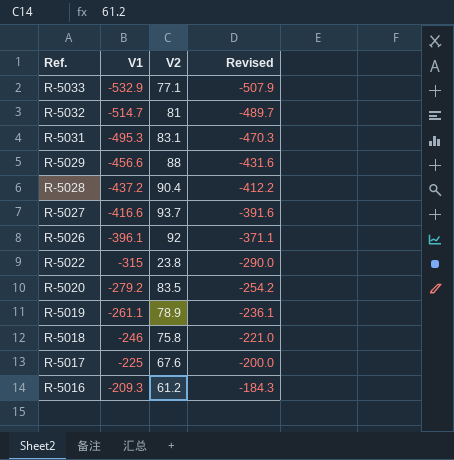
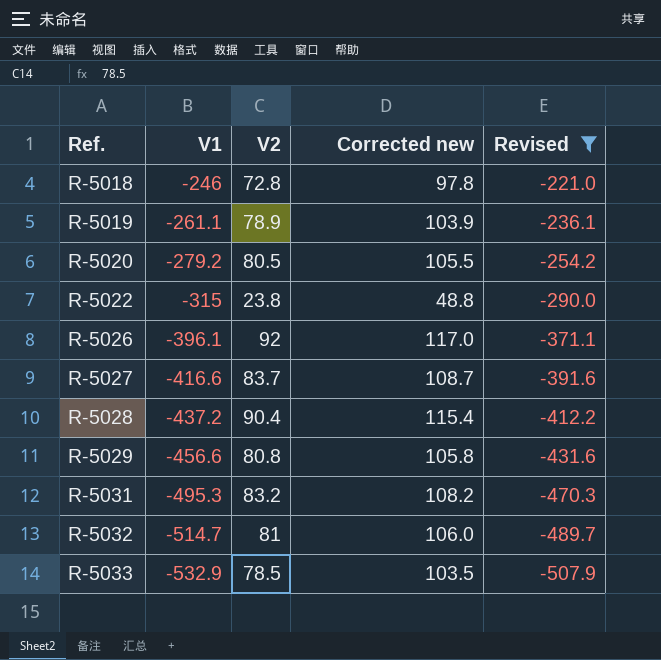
filter: none -> Revised <= -221.0
row order: Ref. descending -> Ref. ascending
column Corrected new | formula: none -> [V2] + 25
R-5018 | V2: 75.8 -> 72.8
R-5020 | V2: 83.5 -> 80.5
R-5027 | V2: 93.7 -> 83.7
R-5029 | V2: 88 -> 80.8
R-5031 | V2: 83.1 -> 83.2
R-5033 | V2: 77.1 -> 78.5

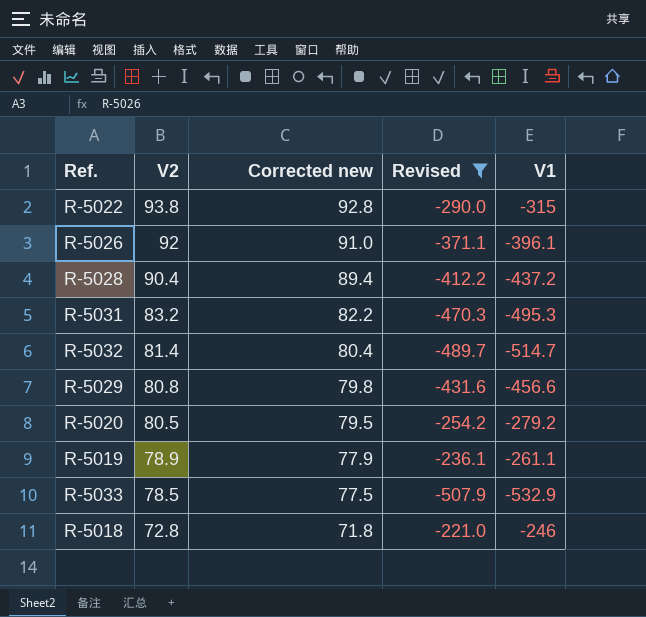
row order: Ref. ascending -> V2 descending
column Corrected new | formula: [V2] + 25 -> [V2] - 1
column V1 | position: 2 -> 5
row R-5027: -416.6 | 83.7 | 108.7 | -391.6 -> none
R-5022 | V2: 23.8 -> 93.8
R-5032 | V2: 81 -> 81.4

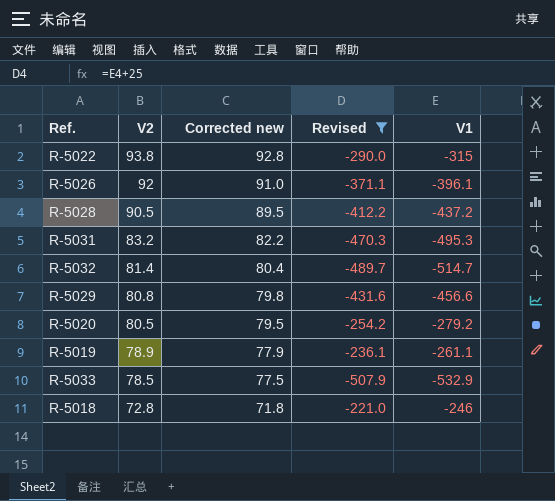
R-5028 | V2: 90.4 -> 90.5
R-5028 | Corrected new: 89.4 -> 89.5

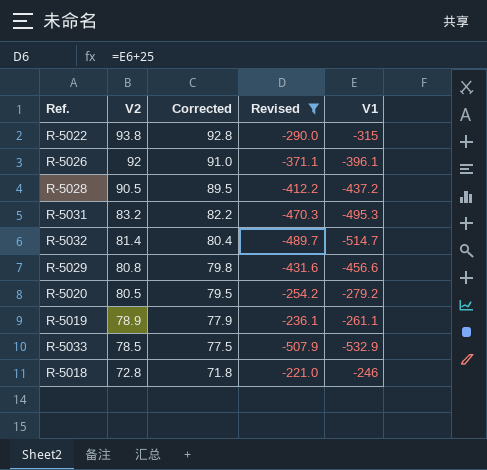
column name: Corrected new -> Corrected

